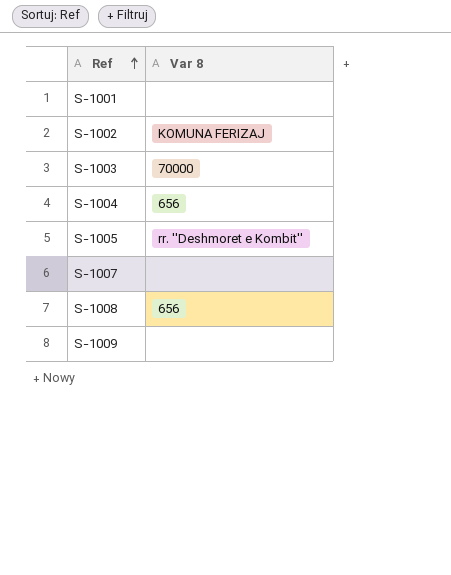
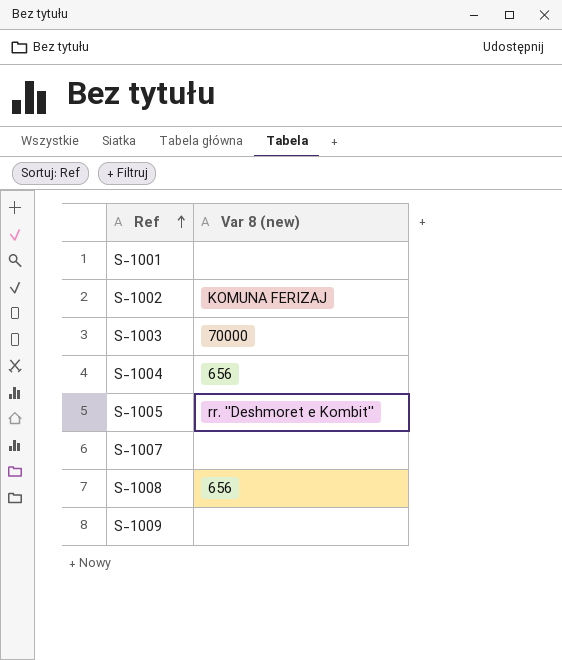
column name: Var 8 -> Var 8 (new)

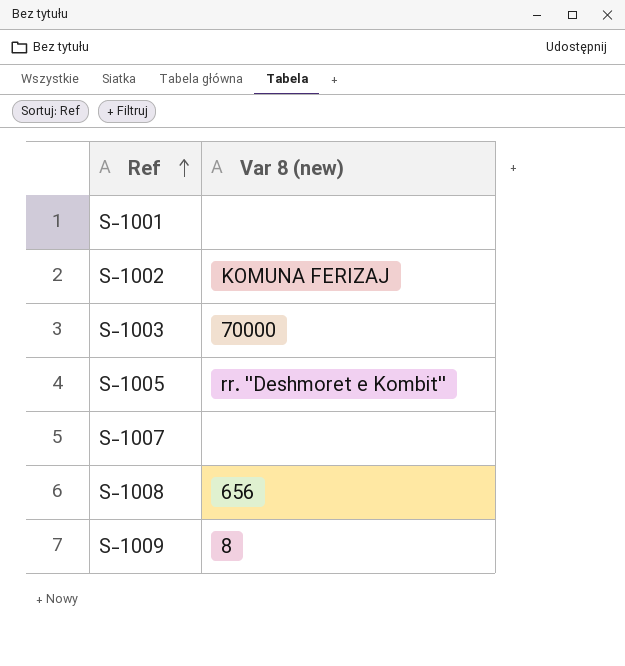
row S-1004: 656 -> none
S-1009 | Var 8 (new): none -> 8

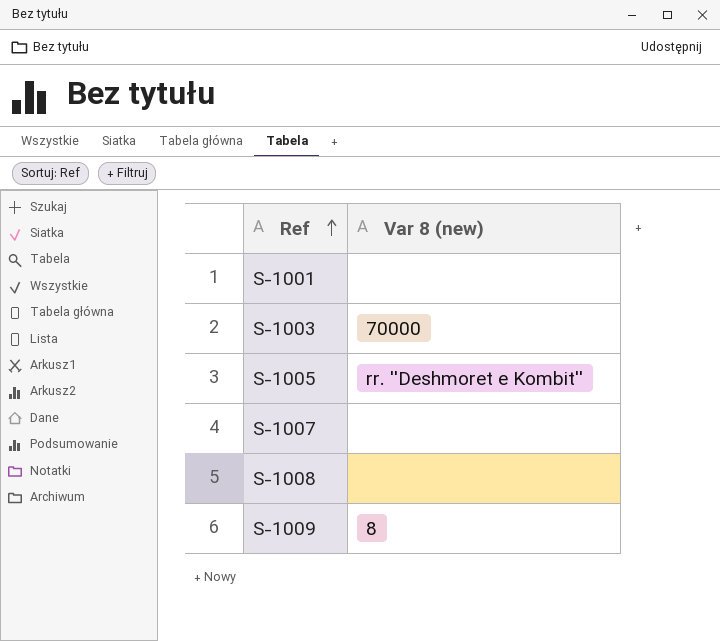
row S-1002: KOMUNA FERIZAJ -> none
S-1008 | Var 8 (new): 656 -> none

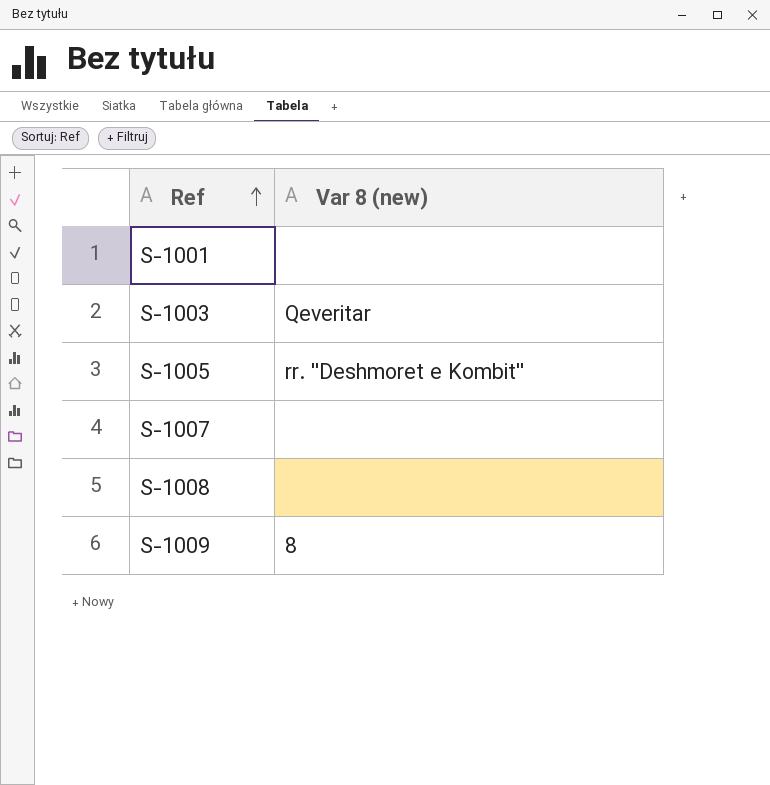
S-1003 | Var 8 (new): 70000 -> Qeveritar

